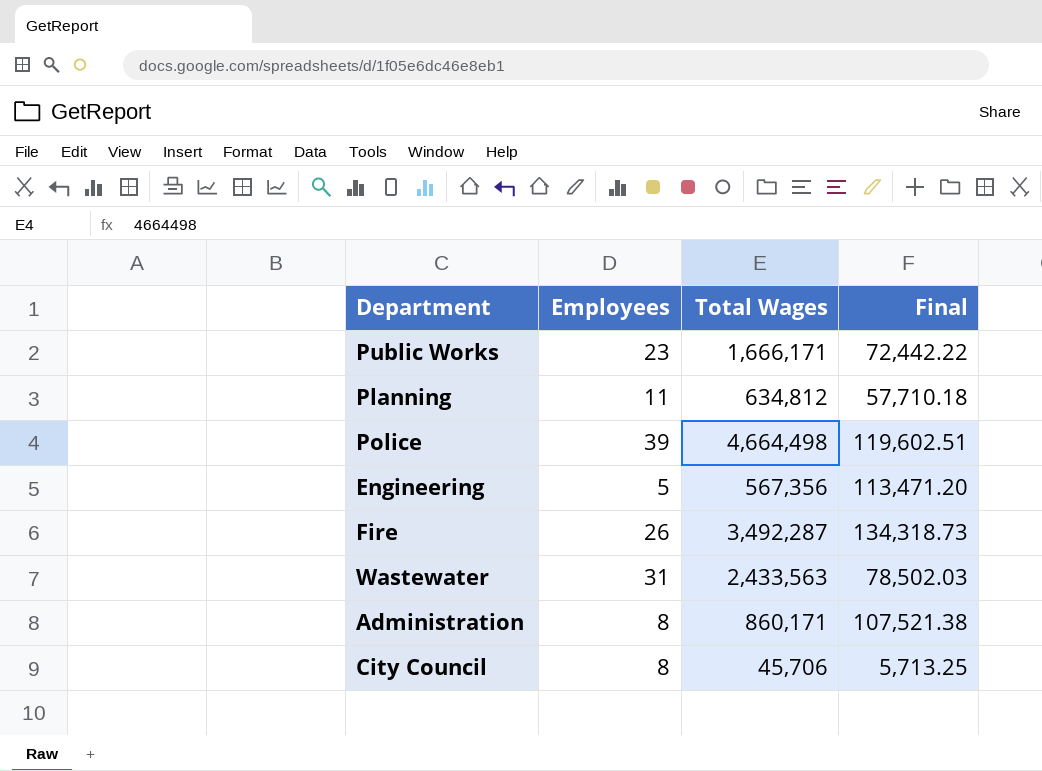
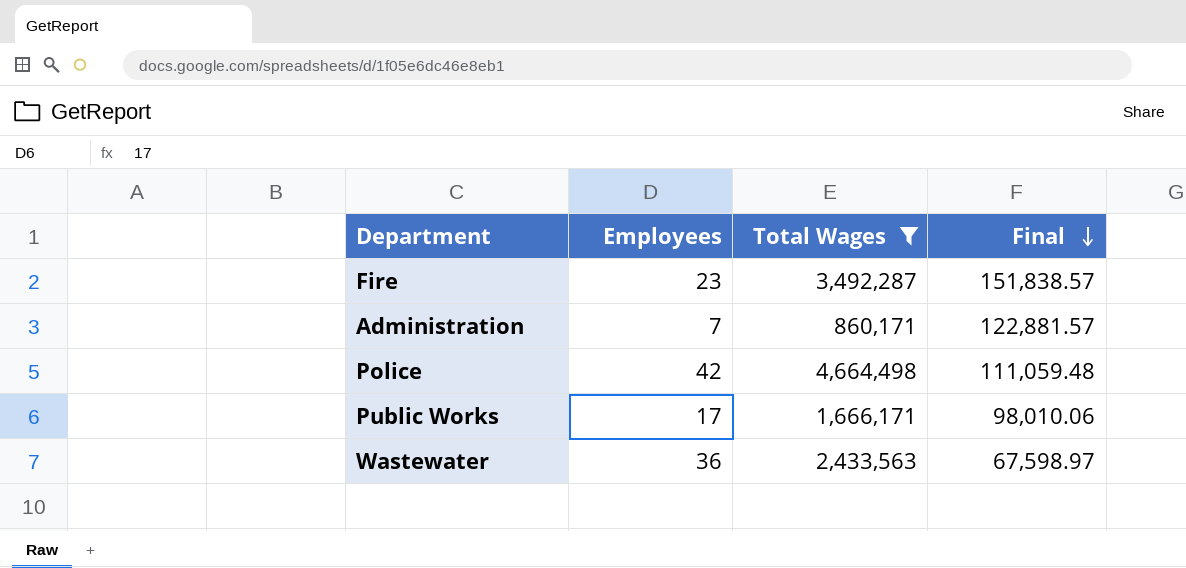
filter: none -> Total Wages >= 860,171
row order: none -> Final descending
Fire | Employees: 26 -> 23
Fire | Final: 134,318.73 -> 151,838.57
Administration | Employees: 8 -> 7
Administration | Final: 107,521.38 -> 122,881.57
Police | Employees: 39 -> 42
Police | Final: 119,602.51 -> 111,059.48
Public Works | Employees: 23 -> 17
Public Works | Final: 72,442.22 -> 98,010.06
Wastewater | Employees: 31 -> 36
Wastewater | Final: 78,502.03 -> 67,598.97

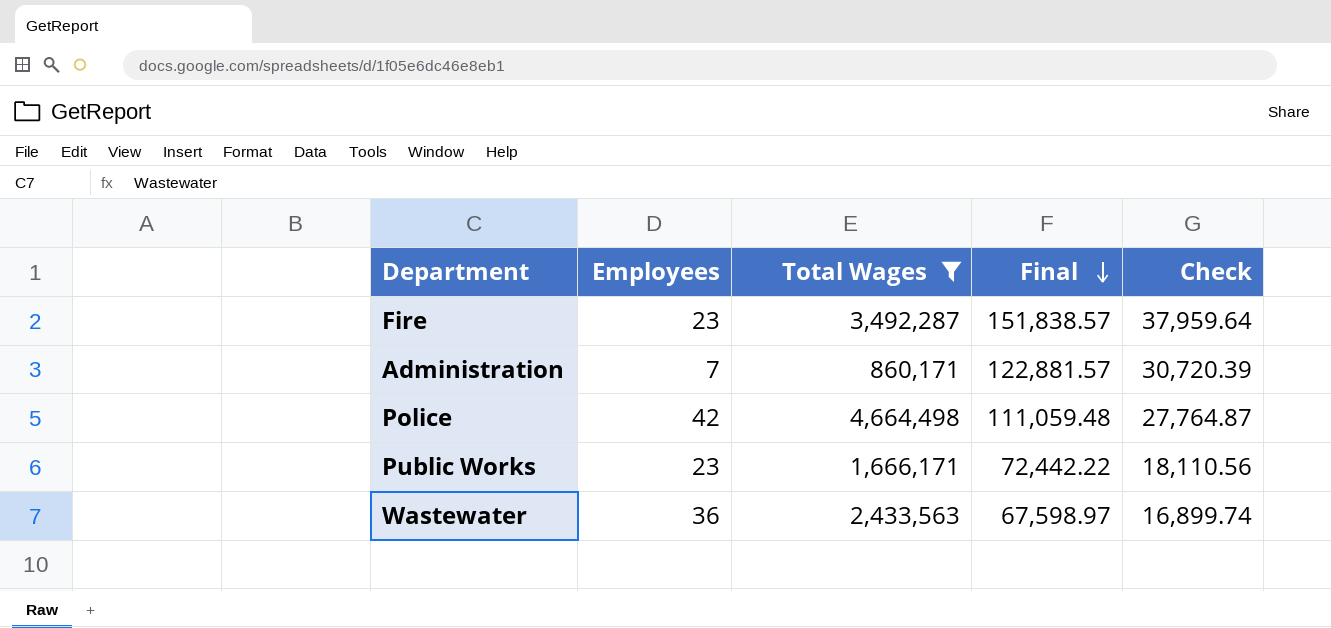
column Check | formula: none -> [Final] * 0.25
Public Works | Employees: 17 -> 23
Public Works | Final: 98,010.06 -> 72,442.22

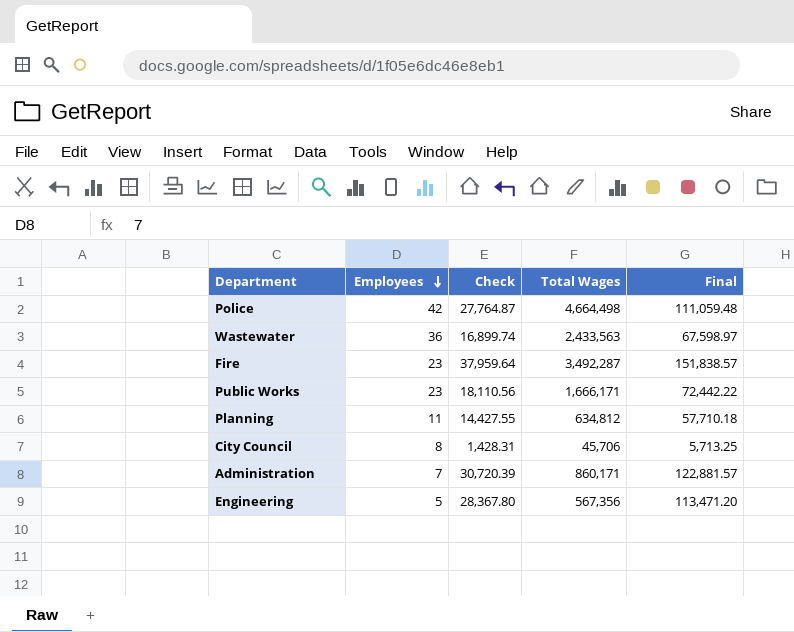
filter: Total Wages >= 860,171 -> none
row order: Final descending -> Employees descending
column Check | position: 5 -> 3

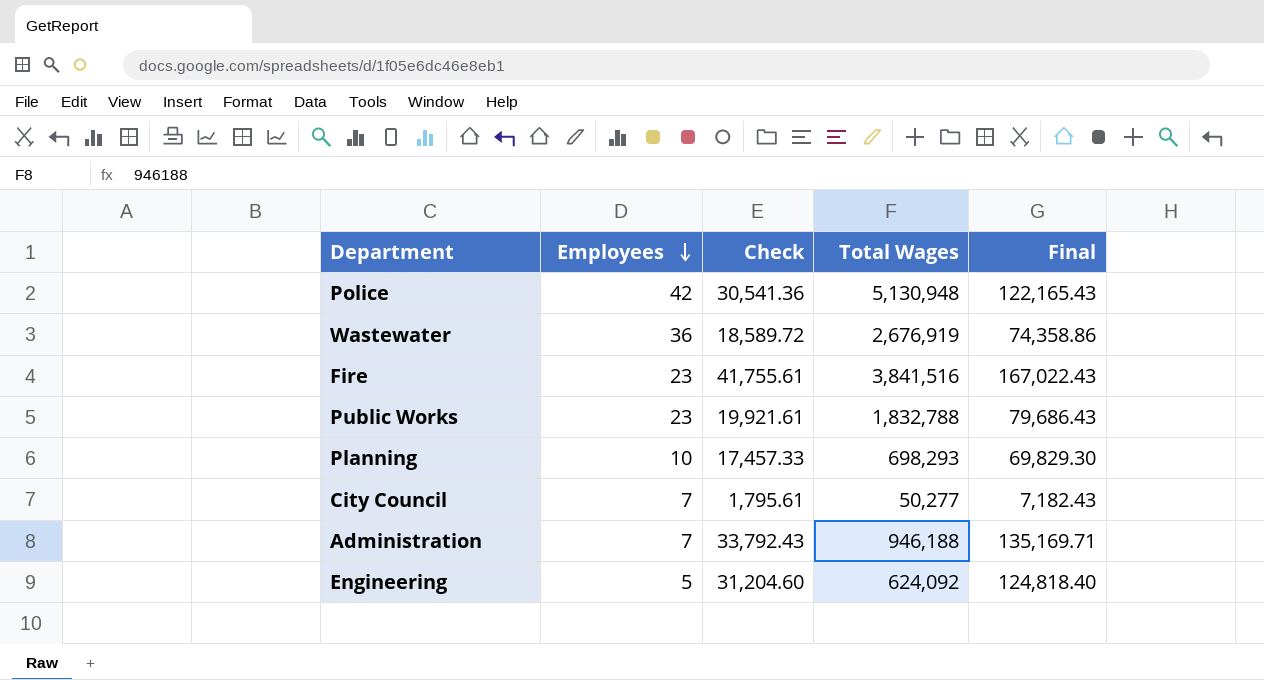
Police | Check: 27,764.87 -> 30,541.36
Police | Total Wages: 4,664,498 -> 5,130,948
Police | Final: 111,059.48 -> 122,165.43
Wastewater | Check: 16,899.74 -> 18,589.72
Wastewater | Total Wages: 2,433,563 -> 2,676,919
Wastewater | Final: 67,598.97 -> 74,358.86
Fire | Check: 37,959.64 -> 41,755.61
Fire | Total Wages: 3,492,287 -> 3,841,516
Fire | Final: 151,838.57 -> 167,022.43
Public Works | Check: 18,110.56 -> 19,921.61
Public Works | Total Wages: 1,666,171 -> 1,832,788
Public Works | Final: 72,442.22 -> 79,686.43
Planning | Employees: 11 -> 10
Planning | Check: 14,427.55 -> 17,457.33
Planning | Total Wages: 634,812 -> 698,293
Planning | Final: 57,710.18 -> 69,829.30
City Council | Employees: 8 -> 7
City Council | Check: 1,428.31 -> 1,795.61
City Council | Total Wages: 45,706 -> 50,277
City Council | Final: 5,713.25 -> 7,182.43
Administration | Check: 30,720.39 -> 33,792.43
Administration | Total Wages: 860,171 -> 946,188
Administration | Final: 122,881.57 -> 135,169.71
Engineering | Check: 28,367.80 -> 31,204.60
Engineering | Total Wages: 567,356 -> 624,092
Engineering | Final: 113,471.20 -> 124,818.40

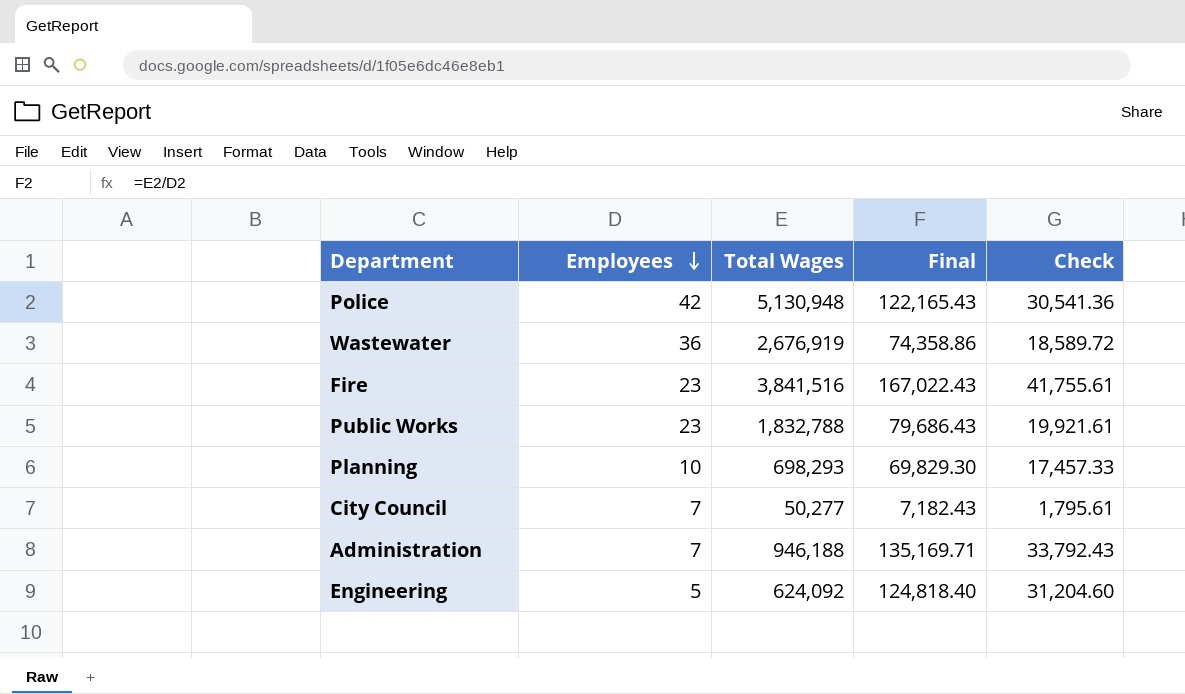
column Check | position: 3 -> 5

